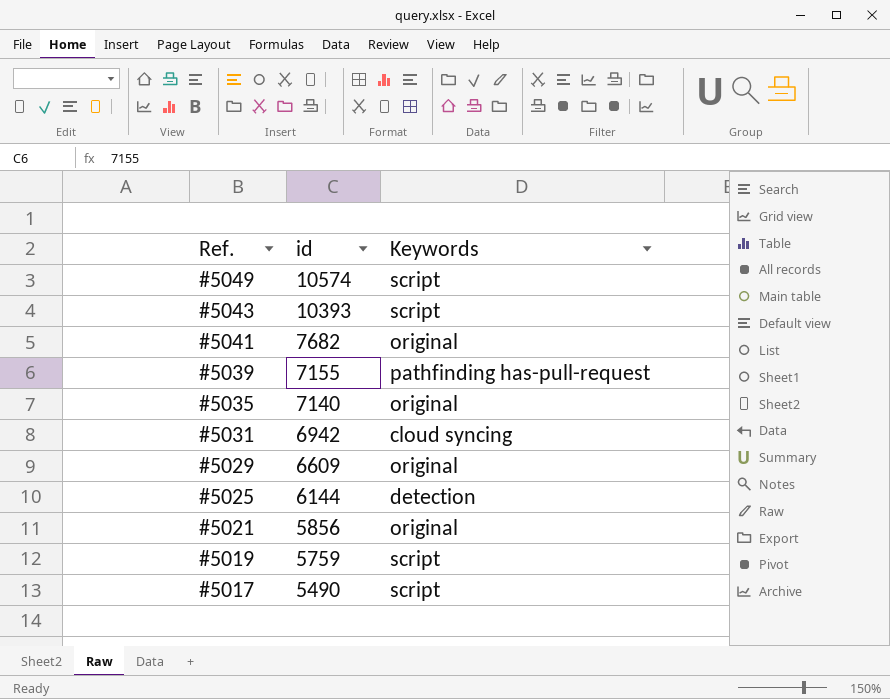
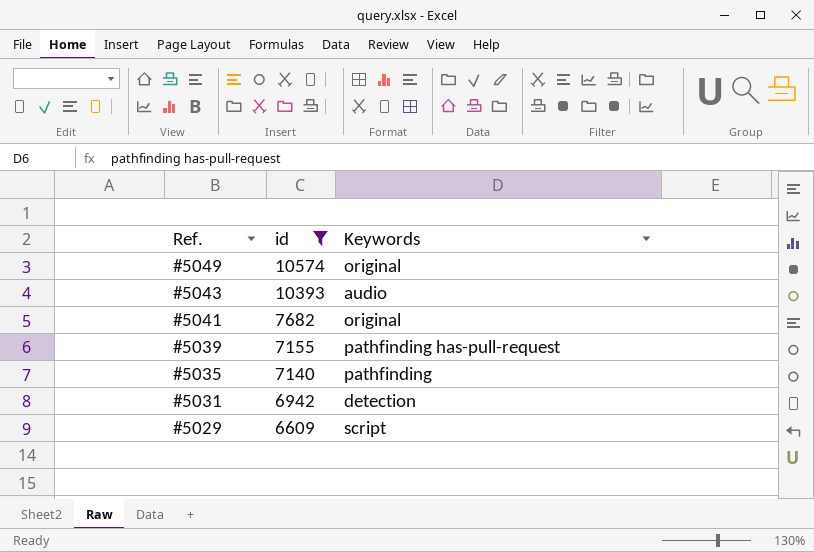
filter: none -> id >= 6609
#5049 | Keywords: script -> original
#5043 | Keywords: script -> audio
#5035 | Keywords: original -> pathfinding
#5031 | Keywords: cloud syncing -> detection
#5029 | Keywords: original -> script

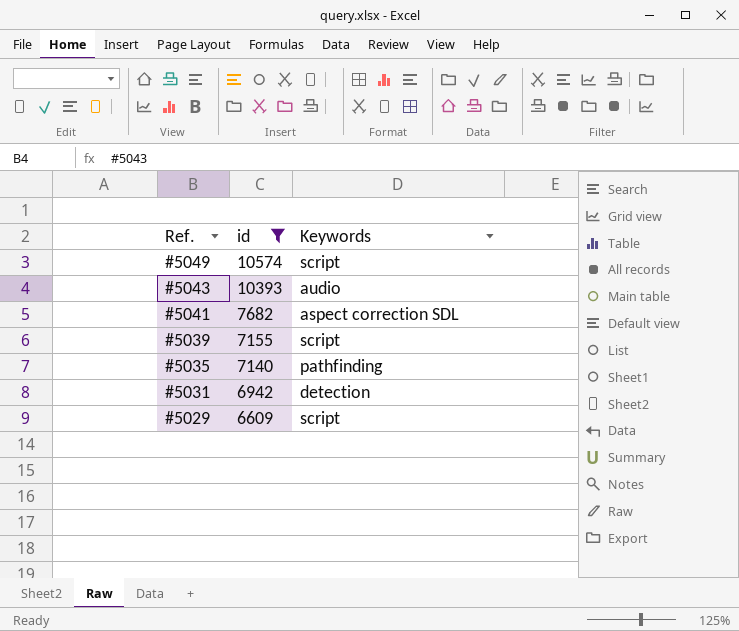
#5049 | Keywords: original -> script
#5041 | Keywords: original -> aspect correction SDL
#5039 | Keywords: pathfinding has-pull-request -> script

